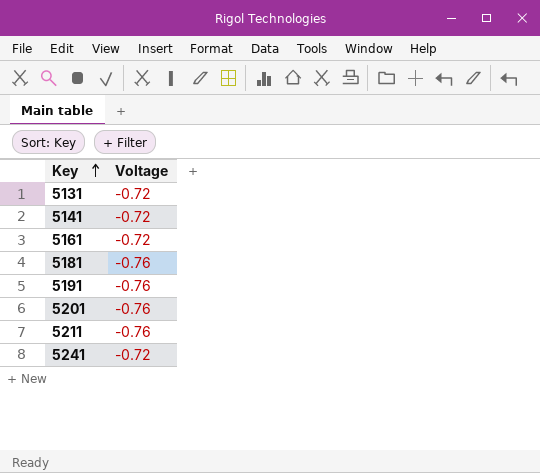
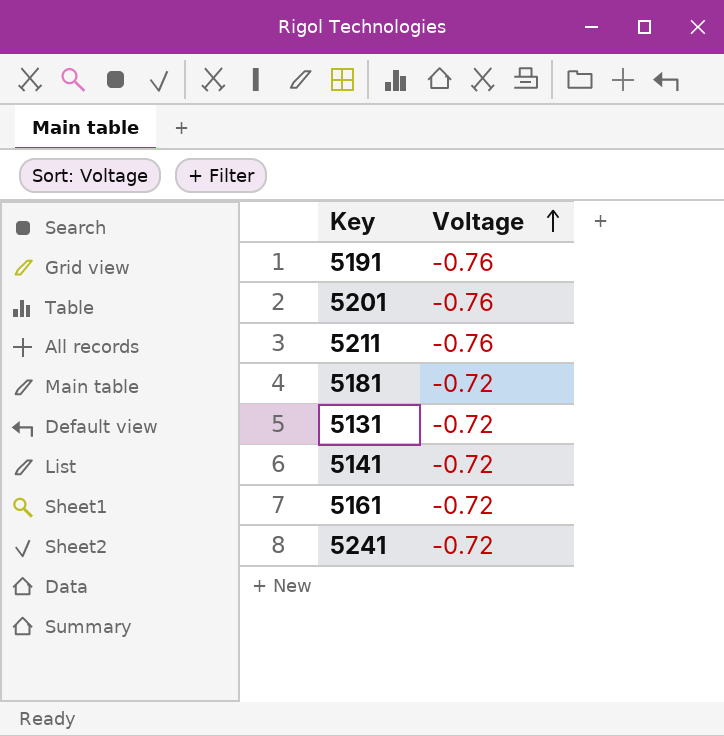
row order: Key ascending -> Voltage ascending
5181 | Voltage: -0.76 -> -0.72

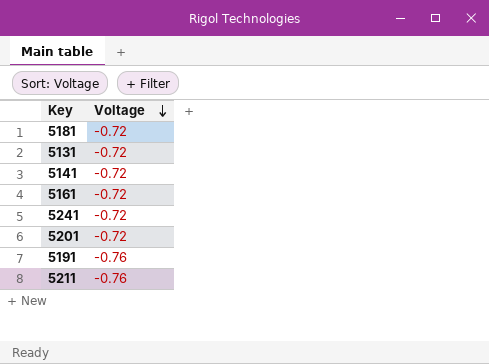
row order: Voltage ascending -> Voltage descending
5201 | Voltage: -0.76 -> -0.72

